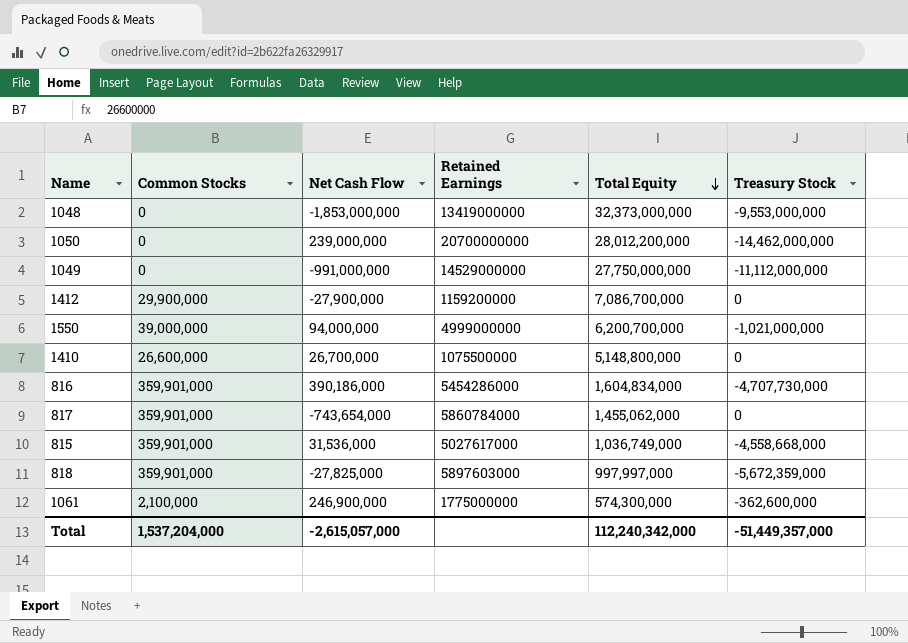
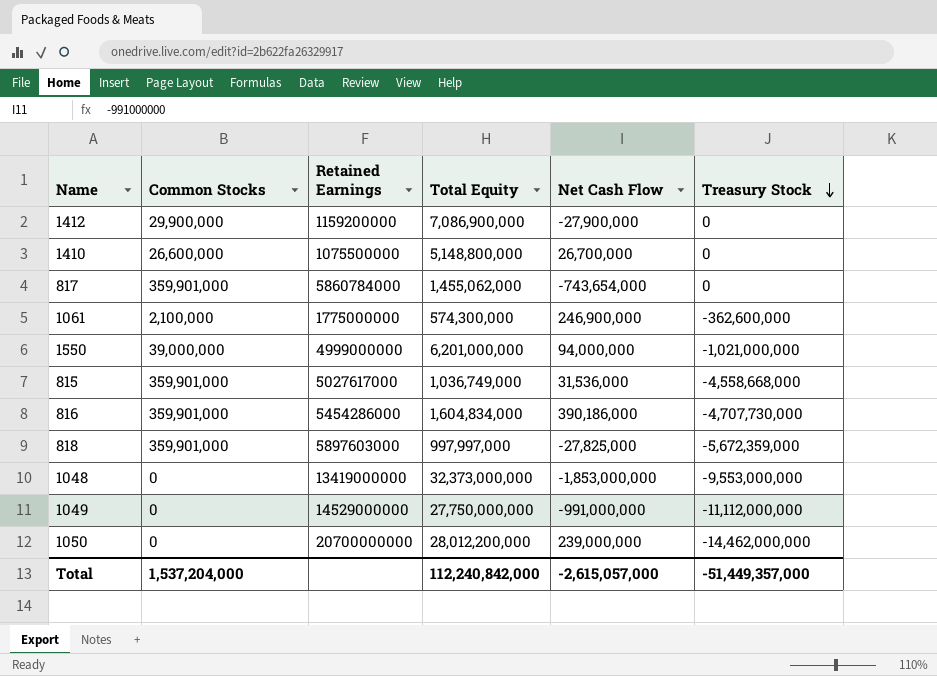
row order: Total Equity descending -> Treasury Stock descending
column Net Cash Flow | position: 3 -> 5
1412 | Total Equity: 7,086,700,000 -> 7,086,900,000
1550 | Total Equity: 6,200,700,000 -> 6,201,000,000
Total | Total Equity: 112,240,342,000 -> 112,240,842,000

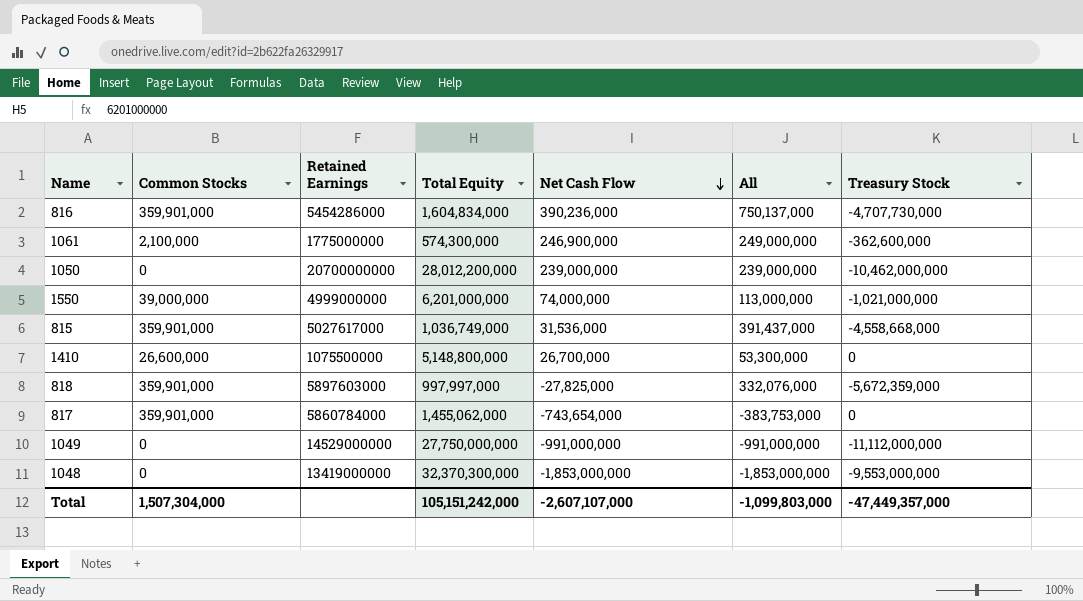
row order: Treasury Stock descending -> Net Cash Flow descending
column All | formula: none -> [Common Stocks] + [Net Cash Flow]
row 1412: 29,900,000 | 1159200000 | 7,086,900,000 | -27,900,000 | 0 -> none
816 | Net Cash Flow: 390,186,000 -> 390,236,000
1050 | Treasury Stock: -14,462,000,000 -> -10,462,000,000
1550 | Net Cash Flow: 94,000,000 -> 74,000,000
1048 | Total Equity: 32,373,000,000 -> 32,370,300,000
Total | Common Stocks: 1,537,204,000 -> 1,507,304,000
Total | Total Equity: 112,240,842,000 -> 105,151,242,000
Total | Net Cash Flow: -2,615,057,000 -> -2,607,107,000
Total | Treasury Stock: -51,449,357,000 -> -47,449,357,000

